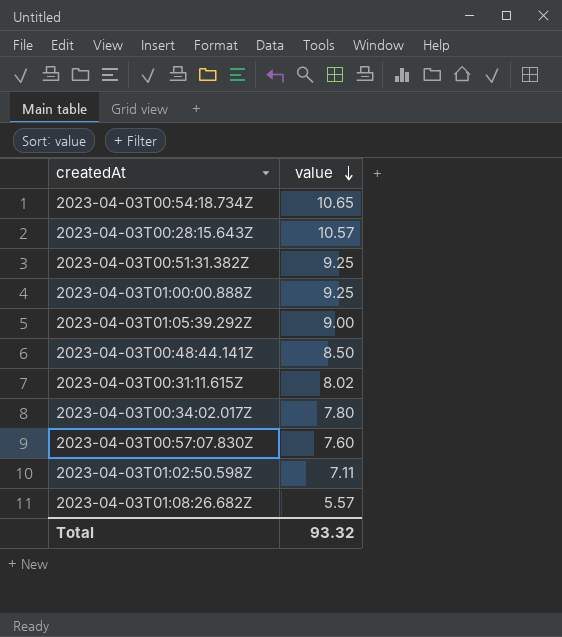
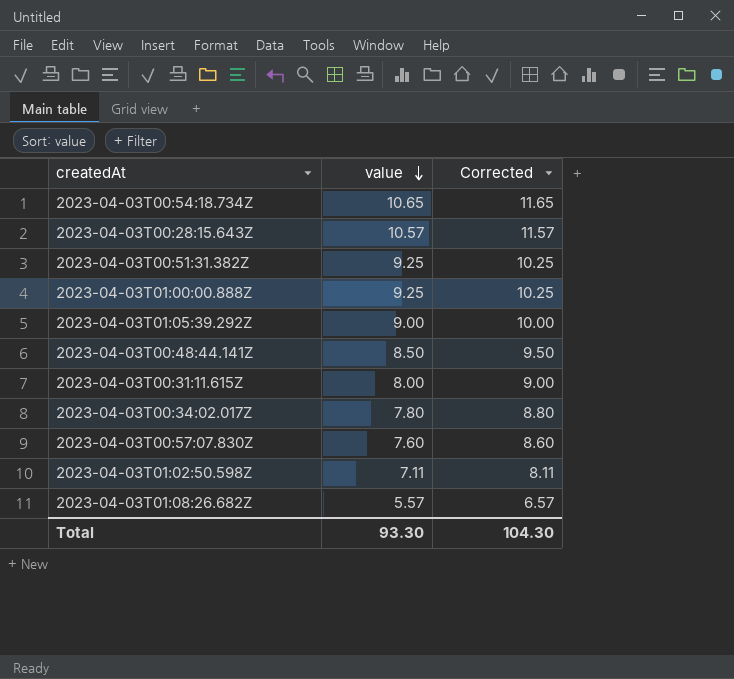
column Corrected | formula: none -> [value] + 1
2023-04-03T00:31:11.615Z | value: 8.02 -> 8.00
Total | value: 93.32 -> 93.30

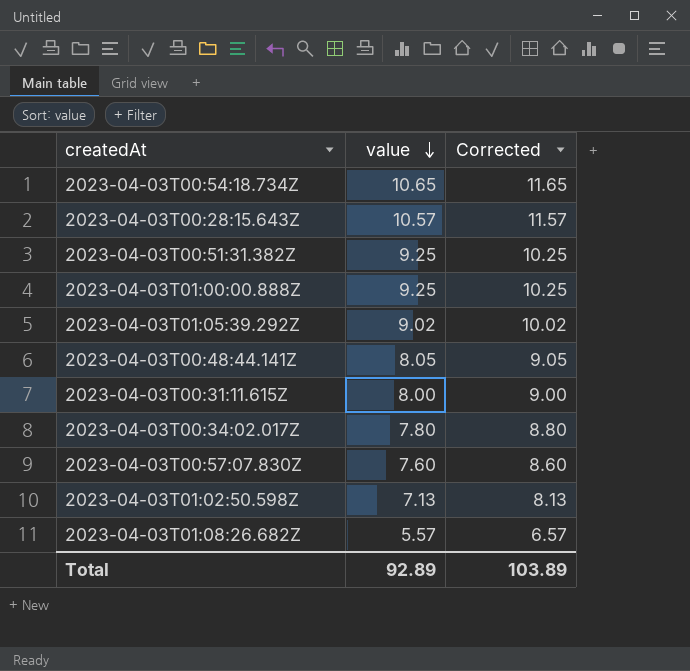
2023-04-03T01:05:39.292Z | value: 9.00 -> 9.02
2023-04-03T01:05:39.292Z | Corrected: 10.00 -> 10.02
2023-04-03T00:48:44.141Z | value: 8.50 -> 8.05
2023-04-03T00:48:44.141Z | Corrected: 9.50 -> 9.05
2023-04-03T01:02:50.598Z | value: 7.11 -> 7.13
2023-04-03T01:02:50.598Z | Corrected: 8.11 -> 8.13
Total | value: 93.30 -> 92.89
Total | Corrected: 104.30 -> 103.89

